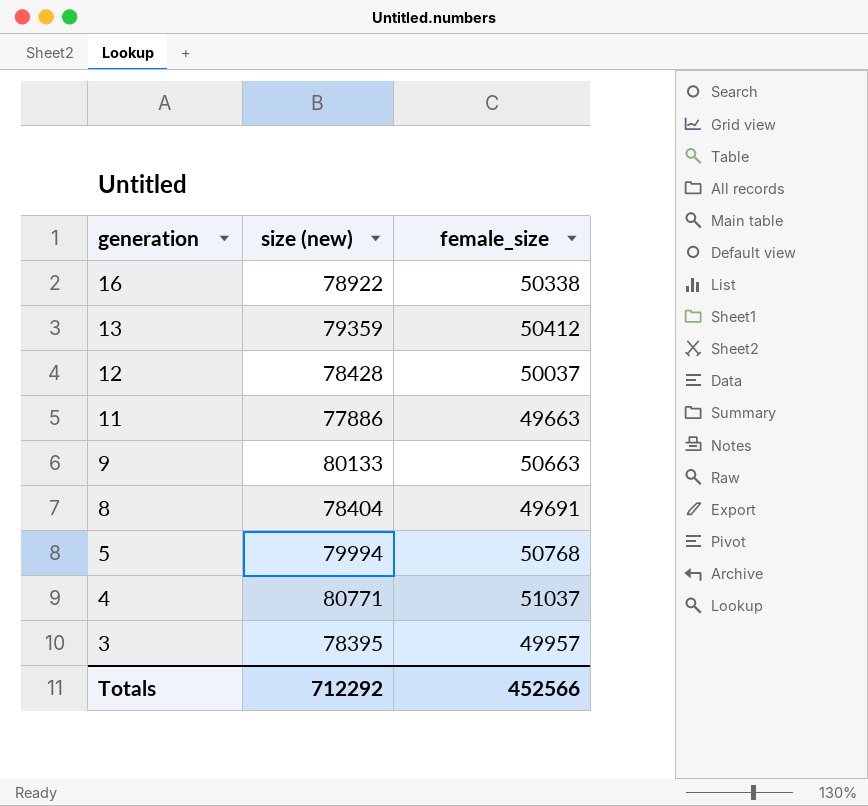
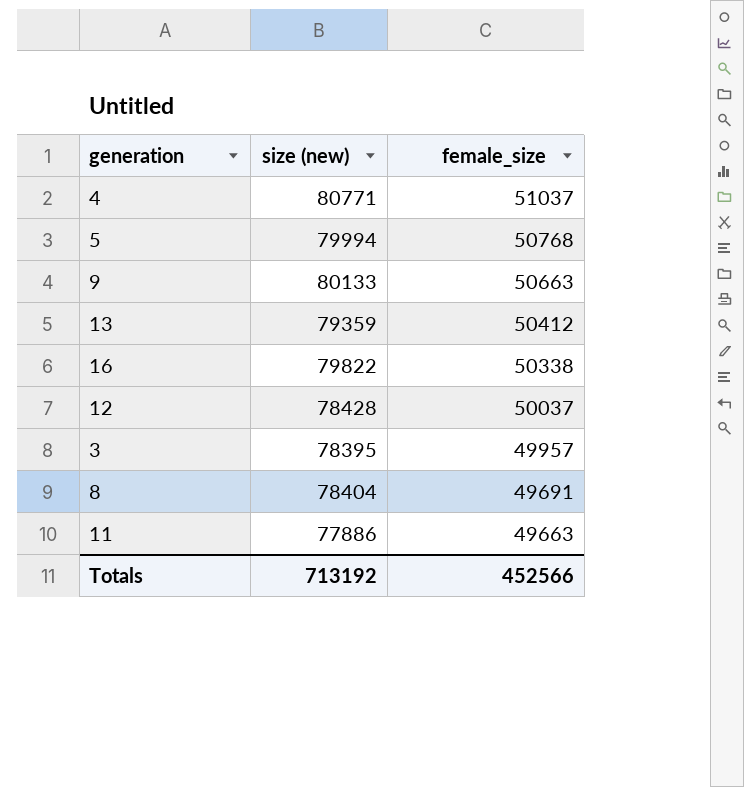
row order: generation descending -> female_size descending
16 | size (new): 78922 -> 79822
Totals | size (new): 712292 -> 713192

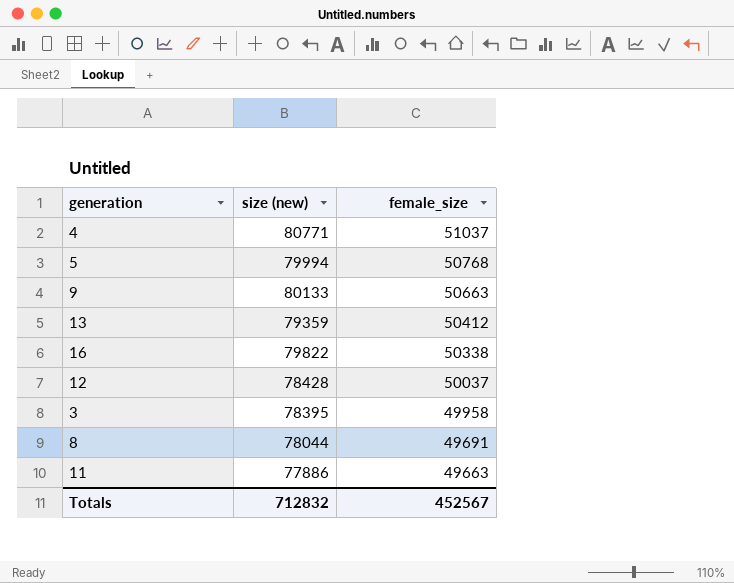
3 | female_size: 49957 -> 49958
8 | size (new): 78404 -> 78044
Totals | size (new): 713192 -> 712832
Totals | female_size: 452566 -> 452567

